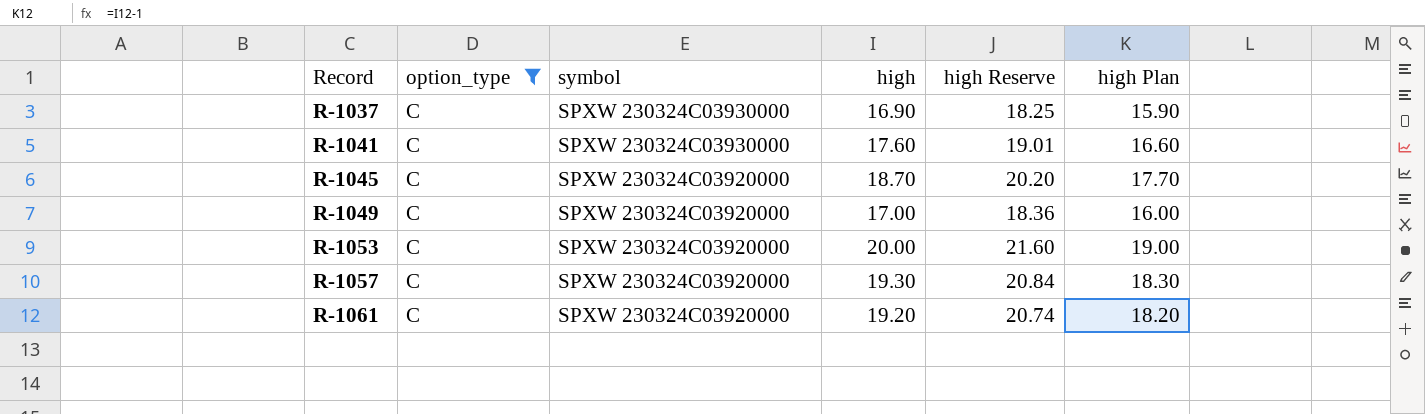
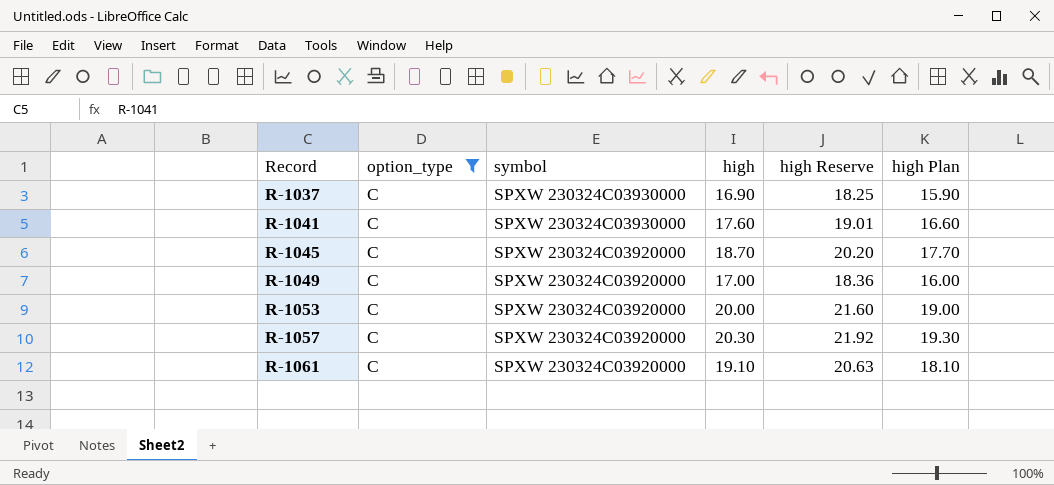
R-1057 | high: 19.30 -> 20.30
R-1057 | high Reserve: 20.84 -> 21.92
R-1057 | high Plan: 18.30 -> 19.30
R-1061 | high: 19.20 -> 19.10
R-1061 | high Reserve: 20.74 -> 20.63
R-1061 | high Plan: 18.20 -> 18.10

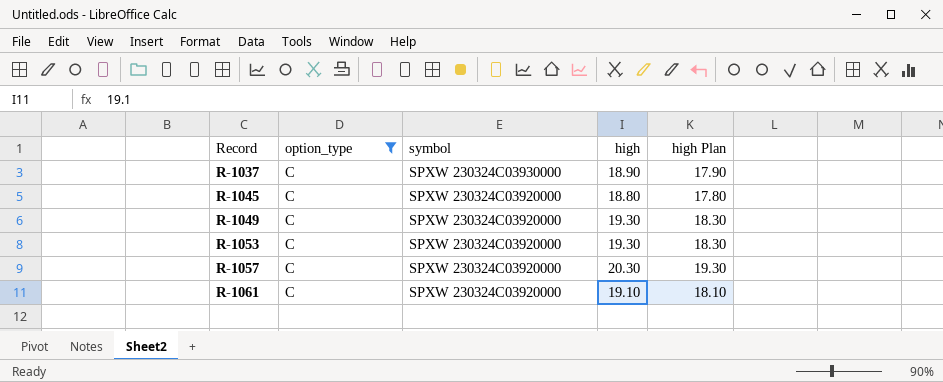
column high Reserve | formula: [high] * 1.08 -> none
row R-1041: C | SPXW 230324C03930000 | 17.60 | 19.01 | 16.60 -> none
R-1037 | high: 16.90 -> 18.90
R-1037 | high Plan: 15.90 -> 17.90
R-1045 | high: 18.70 -> 18.80
R-1045 | high Plan: 17.70 -> 17.80
R-1049 | high: 17.00 -> 19.30
R-1049 | high Plan: 16.00 -> 18.30
R-1053 | high: 20.00 -> 19.30
R-1053 | high Plan: 19.00 -> 18.30

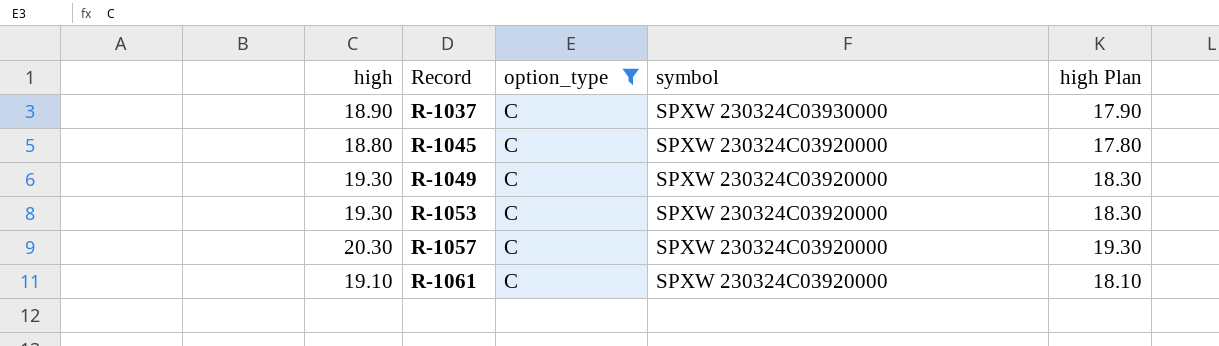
column high | position: 4 -> 1

